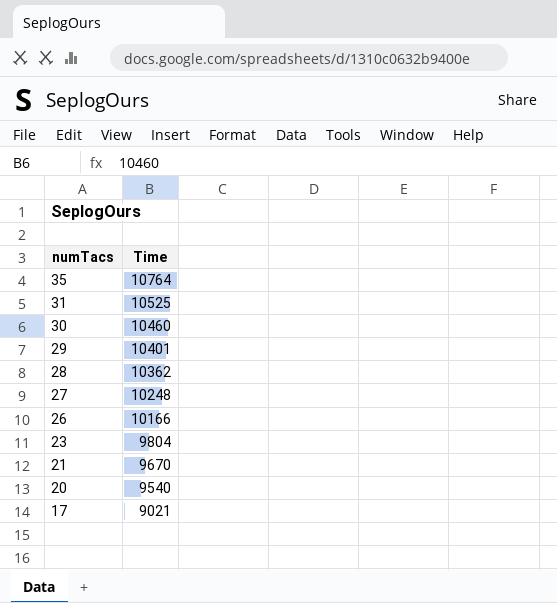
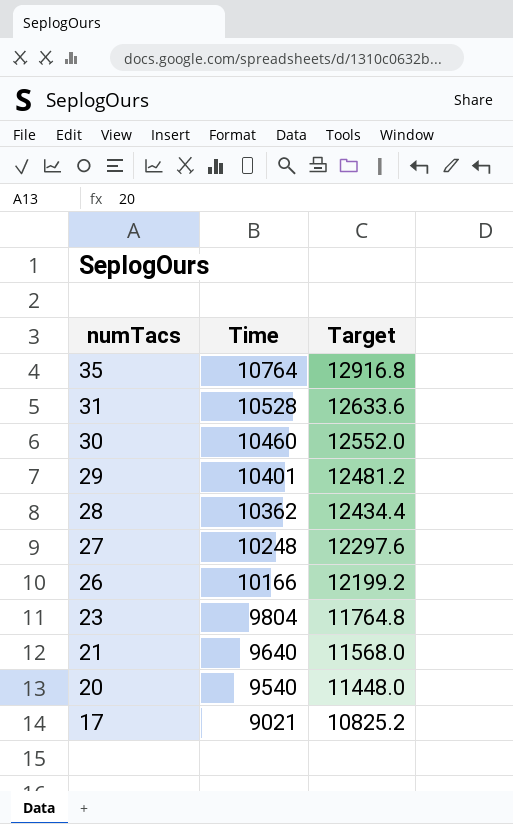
column Target | formula: none -> [Time] * 1.2
31 | Time: 10525 -> 10528
21 | Time: 9670 -> 9640

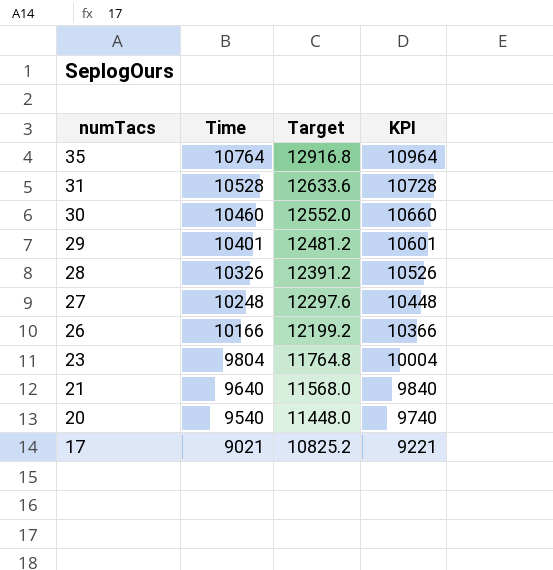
column KPI | formula: none -> [Time] + 200
28 | Time: 10362 -> 10326
28 | Target: 12434.4 -> 12391.2

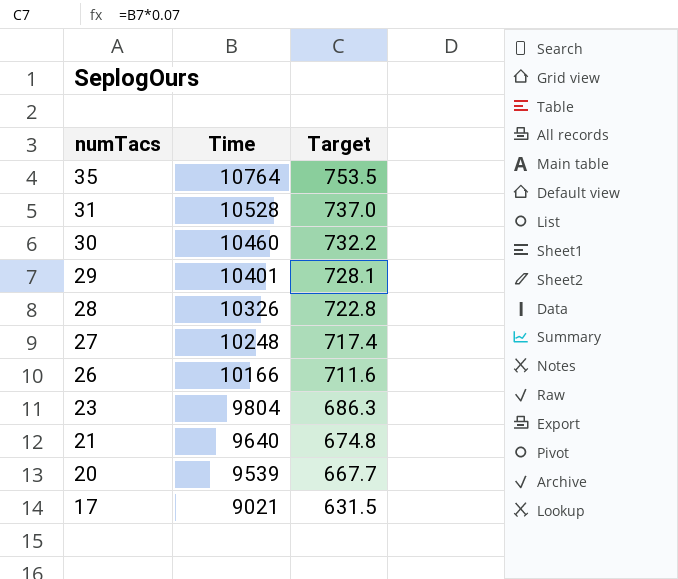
column KPI | formula: [Time] + 200 -> none
column Target | formula: [Time] * 1.2 -> [Time] * 0.07
20 | Time: 9540 -> 9539

